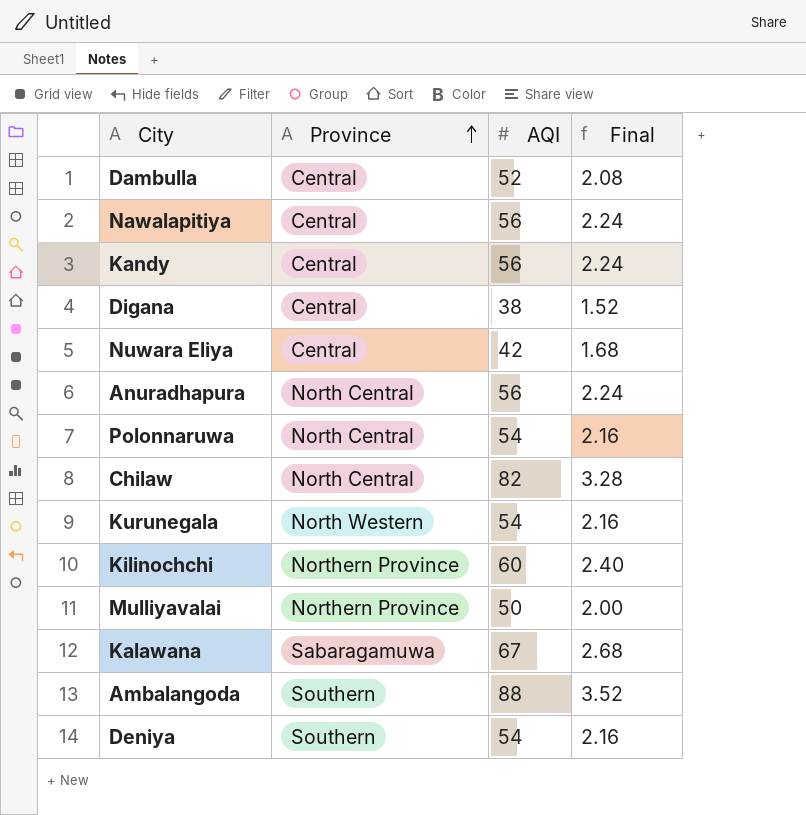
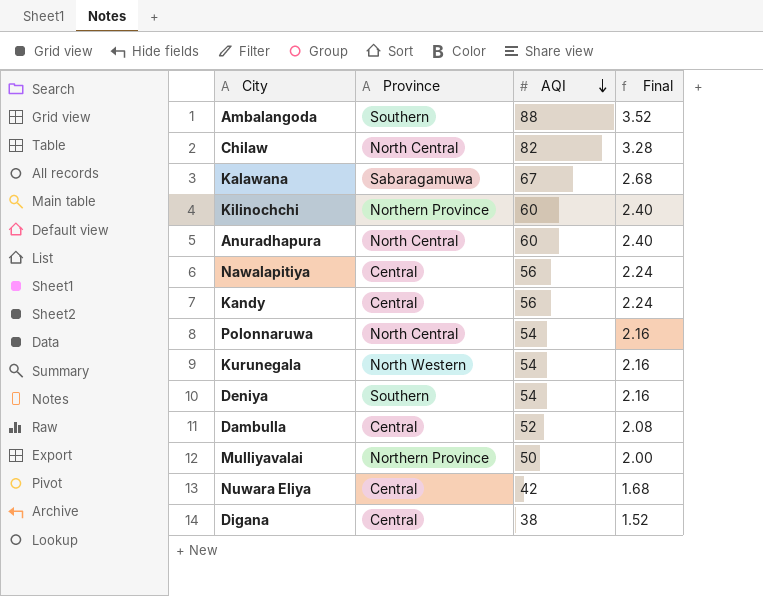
row order: Province ascending -> AQI descending
Anuradhapura | AQI: 56 -> 60
Anuradhapura | Final: 2.24 -> 2.40

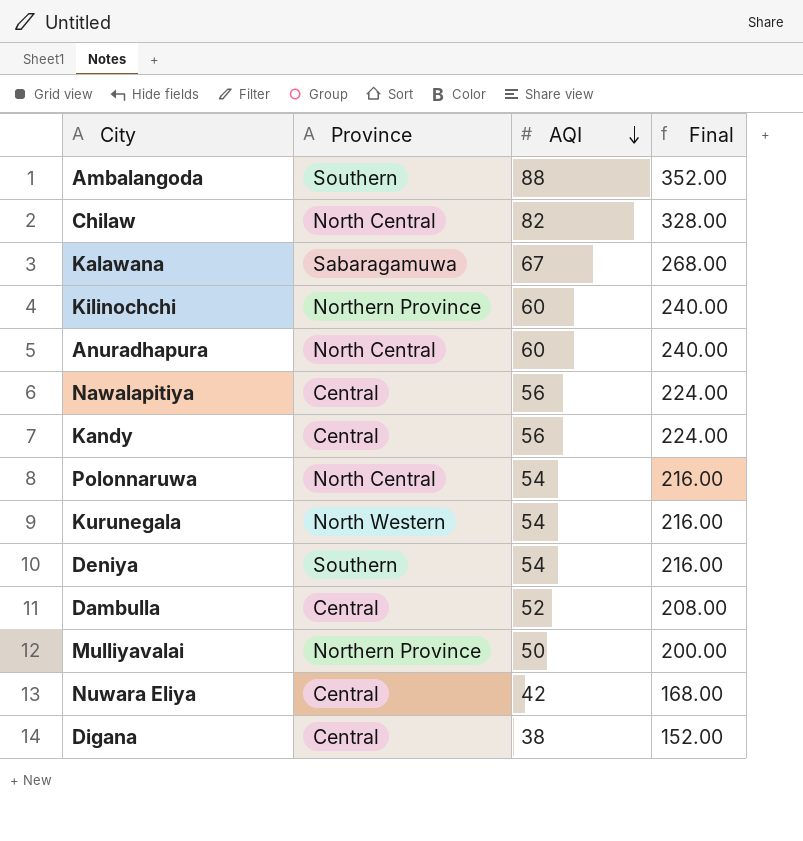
column Final | formula: [AQI] * 0.04 -> [AQI] * 4

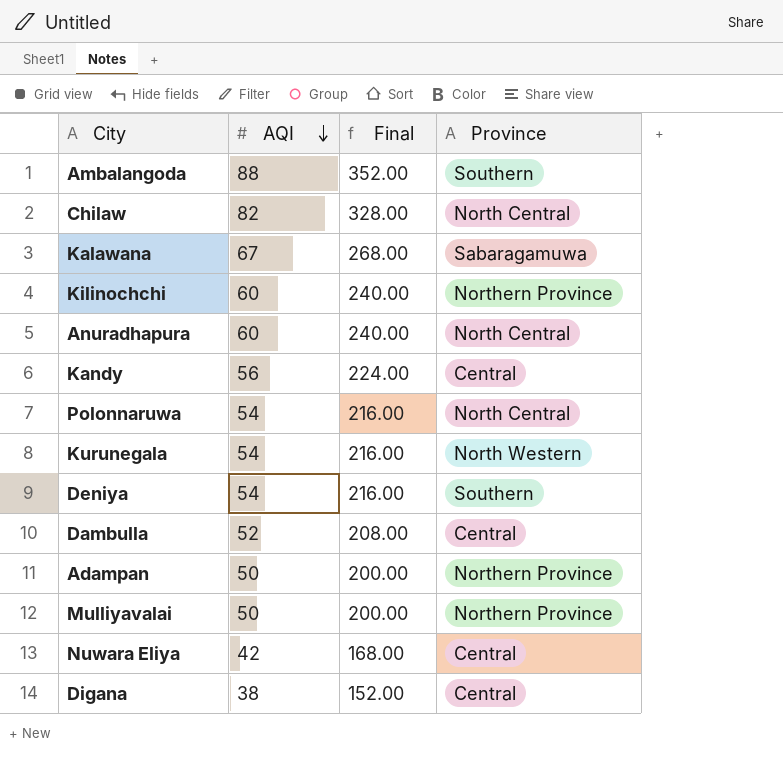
column Province | position: 2 -> 4
row Nawalapitiya: Central | 56 | 224.00 -> none
row Adampan: none -> 50 | 200.00 | Northern Province

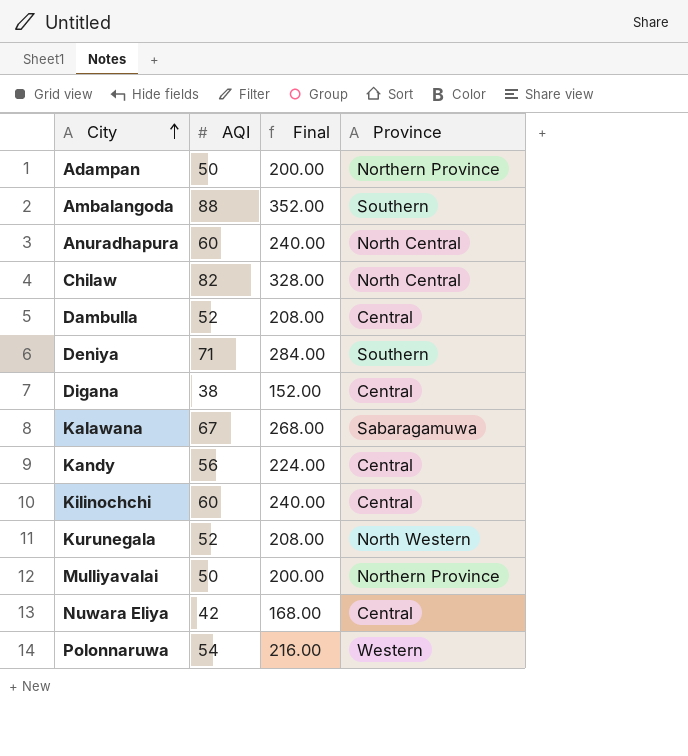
row order: AQI descending -> City ascending
Deniya | AQI: 54 -> 71
Deniya | Final: 216.00 -> 284.00
Kilinochchi | Province: Northern Province -> Central
Kurunegala | AQI: 54 -> 52
Kurunegala | Final: 216.00 -> 208.00
Polonnaruwa | Province: North Central -> Western

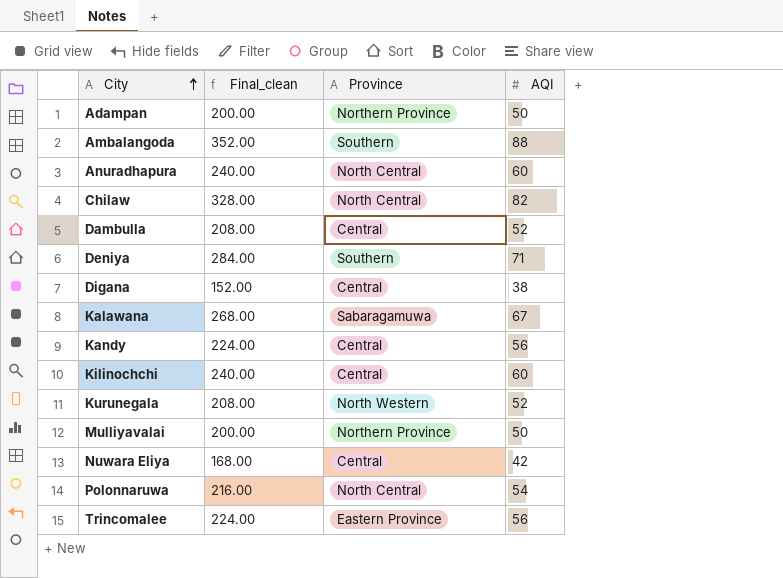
column name: Final -> Final_clean
column AQI | position: 2 -> 4
Polonnaruwa | Province: Western -> North Central
row Trincomalee: none -> 224.00 | Eastern Province | 56

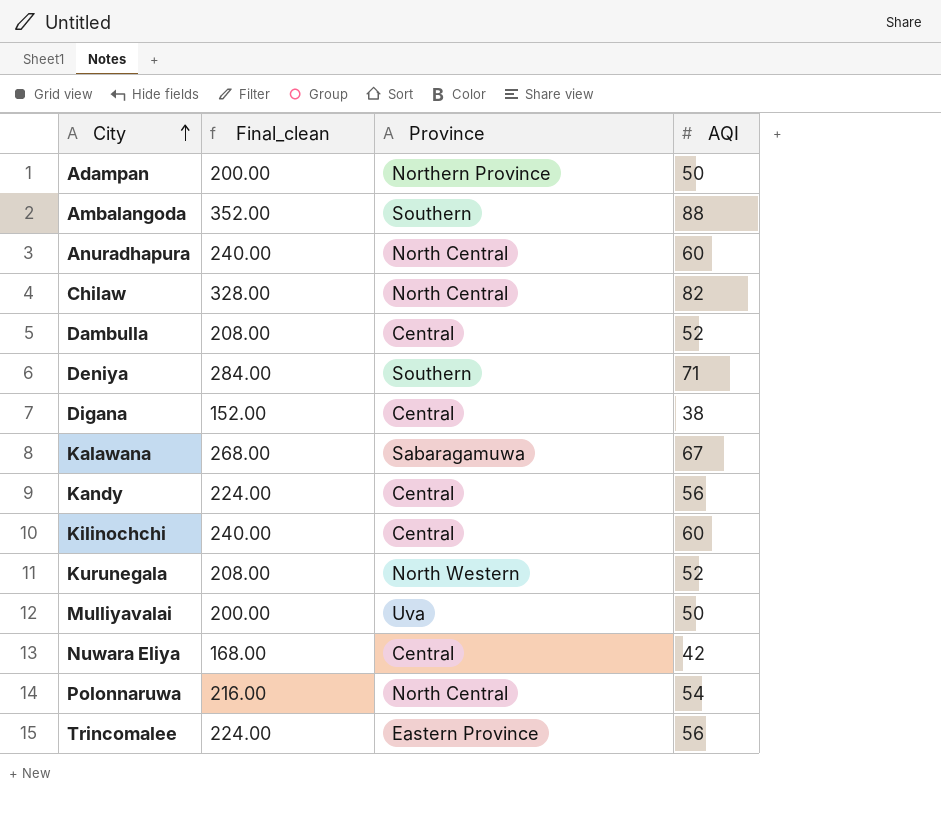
Mulliyavalai | Province: Northern Province -> Uva

